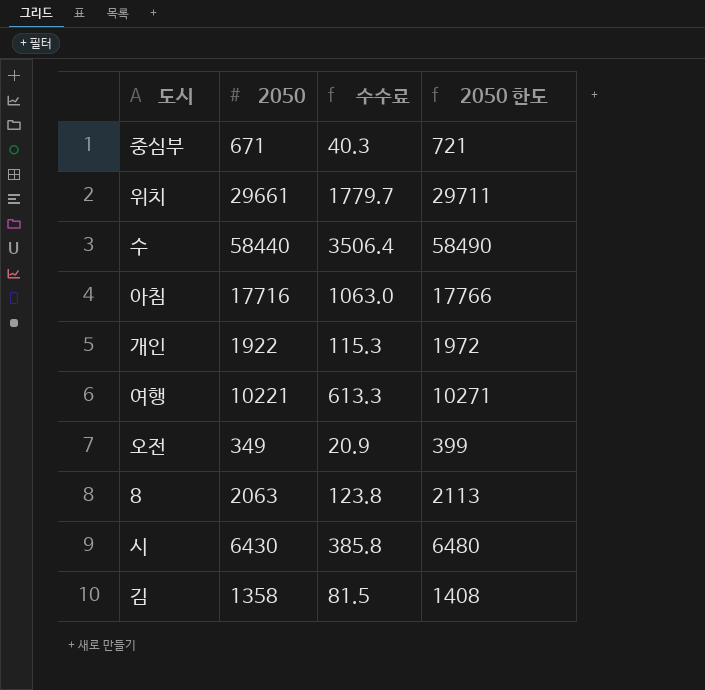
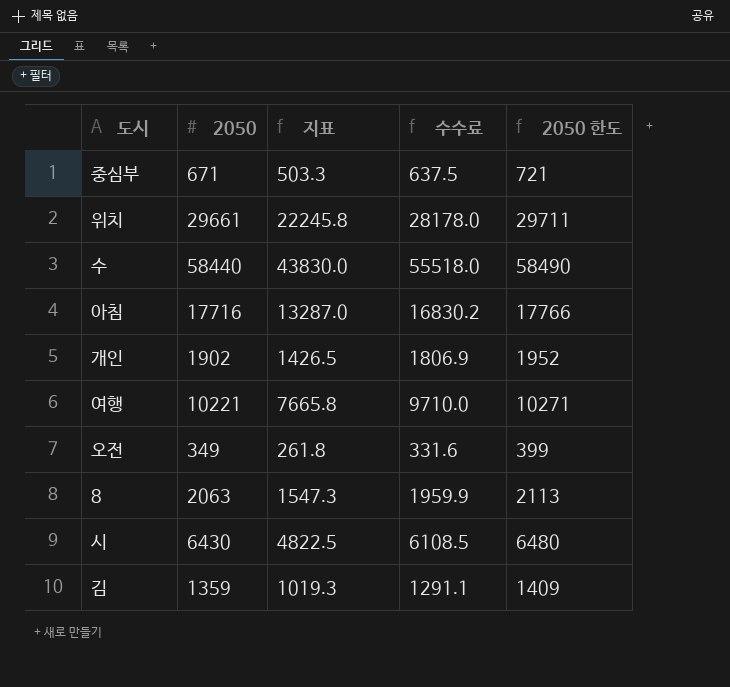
column 지표 | formula: none -> [2050] * 0.75
column 수수료 | formula: [2050] * 0.06 -> [2050] * 0.95
개인 | 2050: 1922 -> 1902
개인 | 2050 한도: 1972 -> 1952
김 | 2050: 1358 -> 1359
김 | 2050 한도: 1408 -> 1409

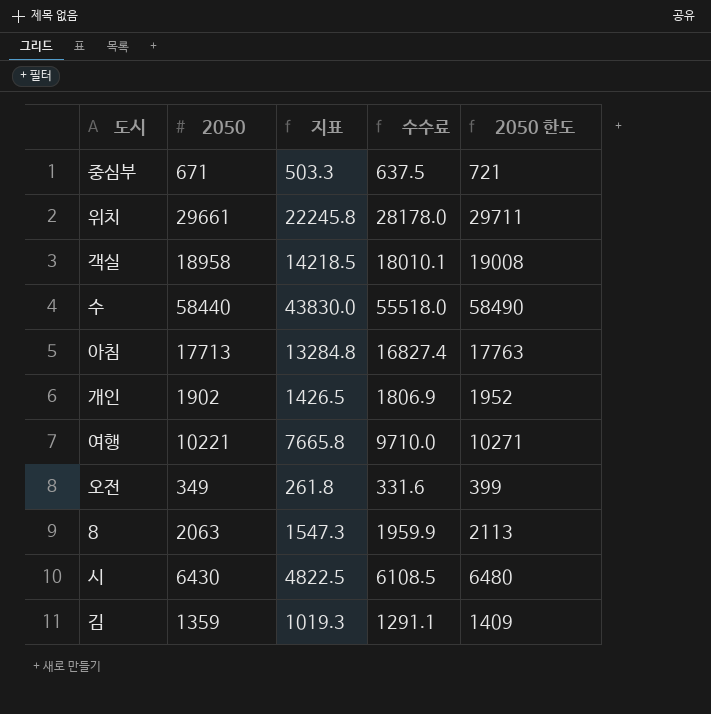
row 객실: none -> 18958 | 14218.5 | 18010.1 | 19008
아침 | 2050: 17716 -> 17713
아침 | 지표: 13287.0 -> 13284.8
아침 | 수수료: 16830.2 -> 16827.4
아침 | 2050 한도: 17766 -> 17763

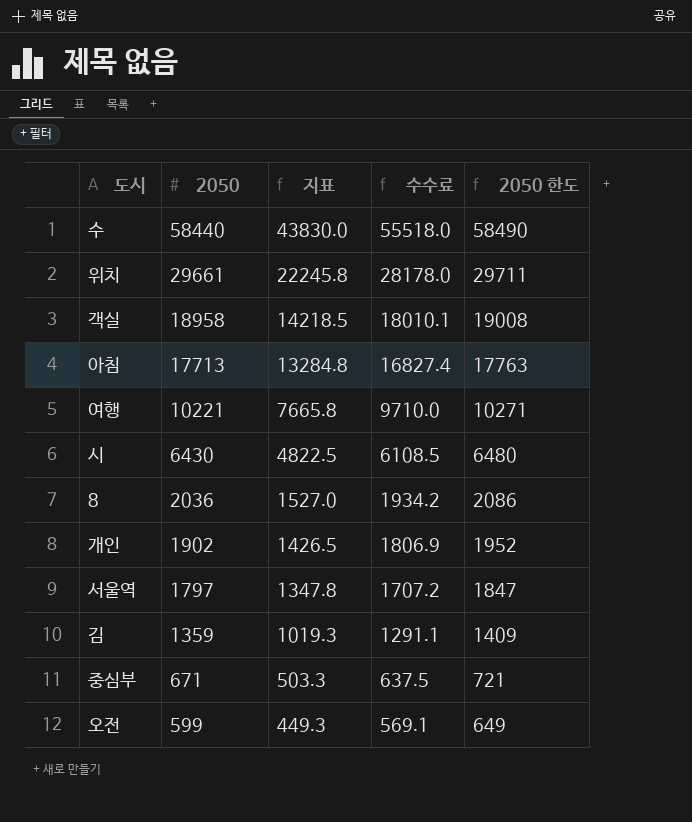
row order: none -> 2050 descending
8 | 2050: 2063 -> 2036
8 | 지표: 1547.3 -> 1527.0
8 | 수수료: 1959.9 -> 1934.2
8 | 2050 한도: 2113 -> 2086
row 서울역: none -> 1797 | 1347.8 | 1707.2 | 1847
오전 | 2050: 349 -> 599
오전 | 지표: 261.8 -> 449.3
오전 | 수수료: 331.6 -> 569.1
오전 | 2050 한도: 399 -> 649

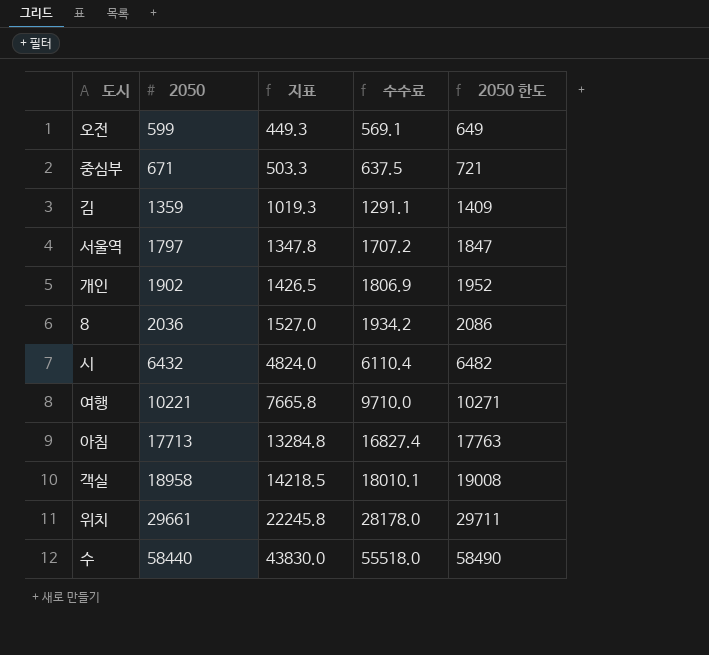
row order: 2050 descending -> 2050 ascending
시 | 2050: 6430 -> 6432
시 | 지표: 4822.5 -> 4824.0
시 | 수수료: 6108.5 -> 6110.4
시 | 2050 한도: 6480 -> 6482

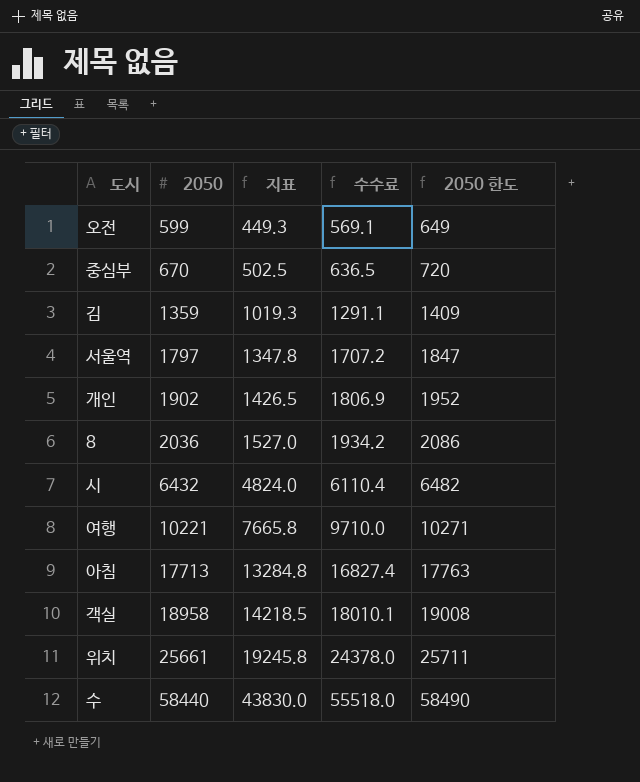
중심부 | 2050: 671 -> 670
중심부 | 지표: 503.3 -> 502.5
중심부 | 수수료: 637.5 -> 636.5
중심부 | 2050 한도: 721 -> 720
위치 | 2050: 29661 -> 25661
위치 | 지표: 22245.8 -> 19245.8
위치 | 수수료: 28178.0 -> 24378.0
위치 | 2050 한도: 29711 -> 25711

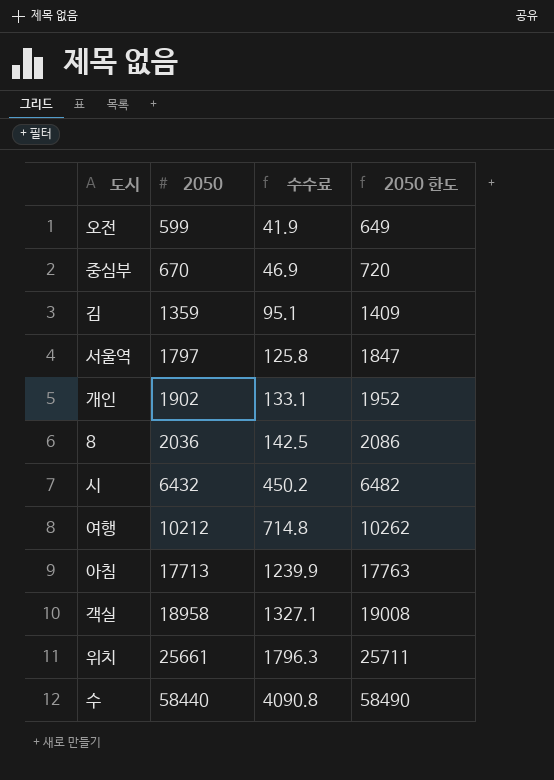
column 지표 | formula: [2050] * 0.75 -> none
column 수수료 | formula: [2050] * 0.95 -> [2050] * 0.07
여행 | 2050: 10221 -> 10212
여행 | 2050 한도: 10271 -> 10262

